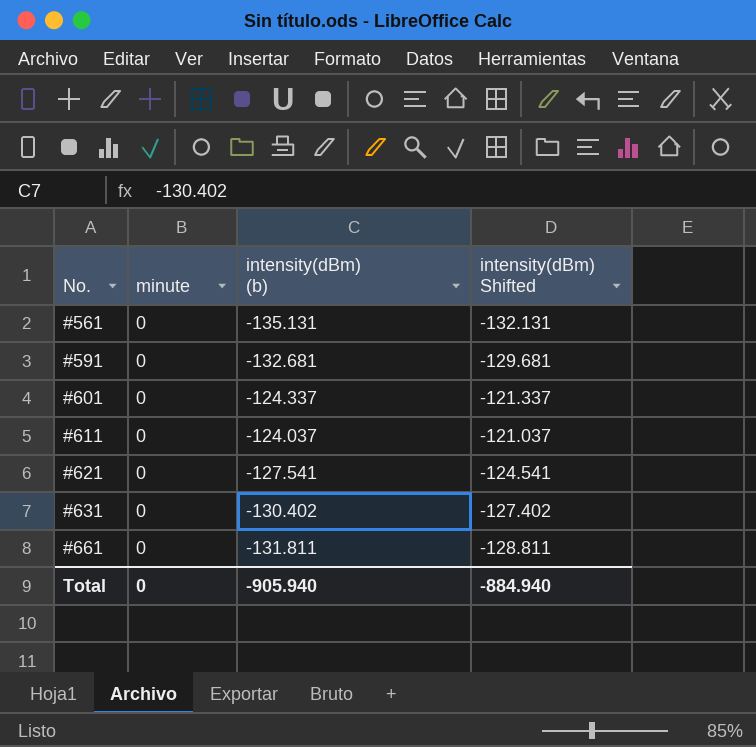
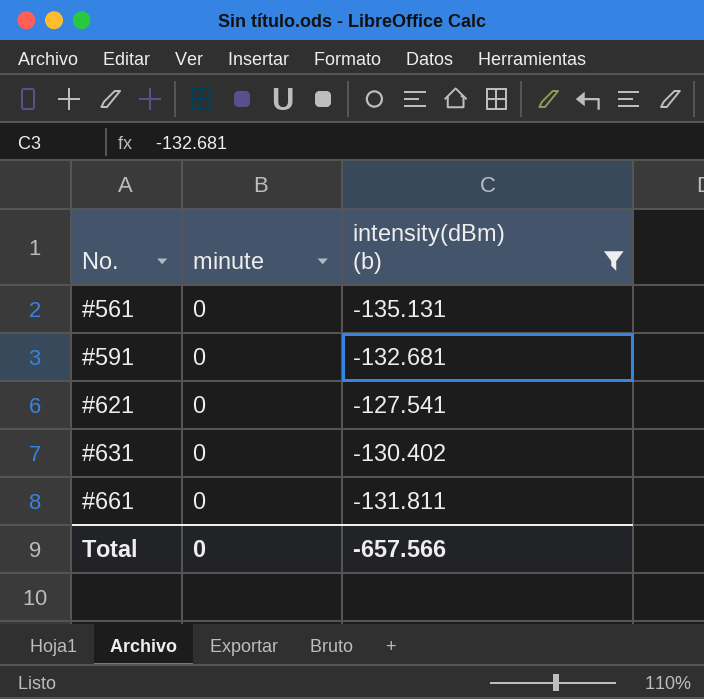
filter: none -> intensity(dBm) (b) <= -127.541
column intensity(dBm) Shifted | formula: [intensity(dBm) (b)] + 3 -> none
Total | intensity(dBm) (b): -905.940 -> -657.566

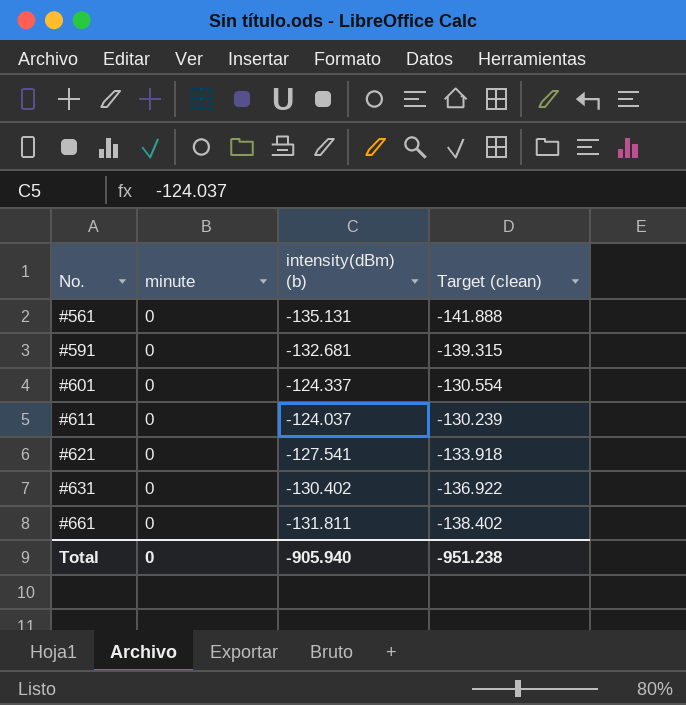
filter: intensity(dBm) (b) <= -127.541 -> none
column Target (clean) | formula: none -> [intensity(dBm) (b)] * 1.05
Total | intensity(dBm) (b): -657.566 -> -905.940

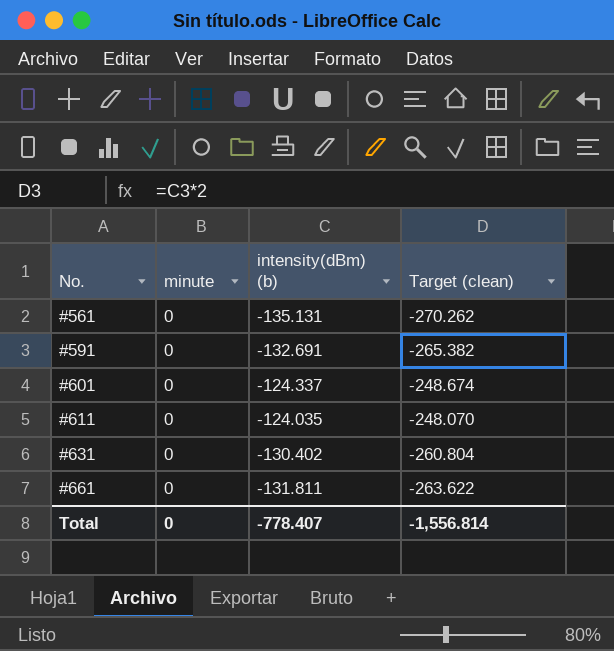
column Target (clean) | formula: [intensity(dBm) (b)] * 1.05 -> [intensity(dBm) (b)] * 2
row #621: 0 | -127.541 | -133.918 -> none
#591 | intensity(dBm) (b): -132.681 -> -132.691
#611 | intensity(dBm) (b): -124.037 -> -124.035
Total | intensity(dBm) (b): -905.940 -> -778.407
Total | Target (clean): -951.238 -> -1,556.814

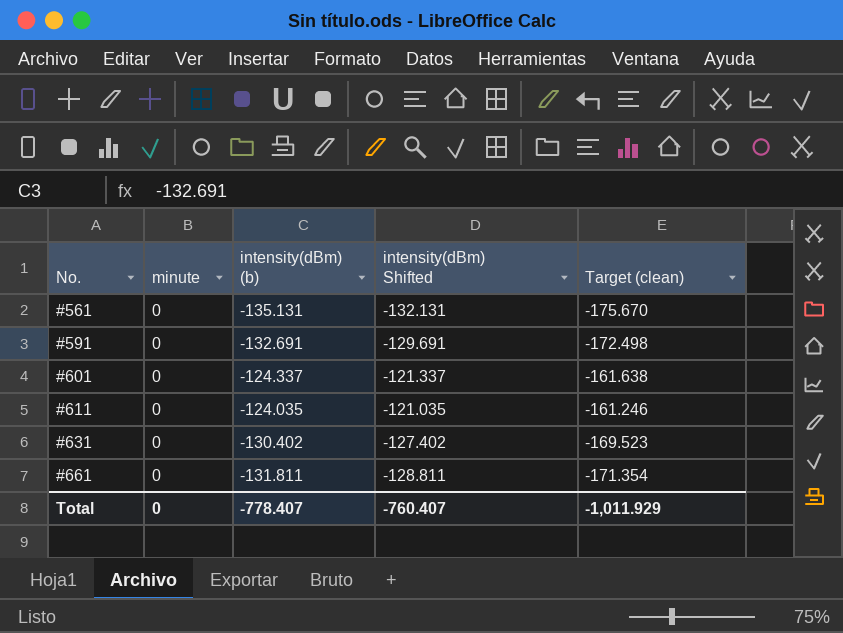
column intensity(dBm) Shifted | formula: none -> [intensity(dBm) (b)] + 3
column Target (clean) | formula: [intensity(dBm) (b)] * 2 -> [intensity(dBm) (b)] * 1.3
Total | Target (clean): -1,556.814 -> -1,011.929

